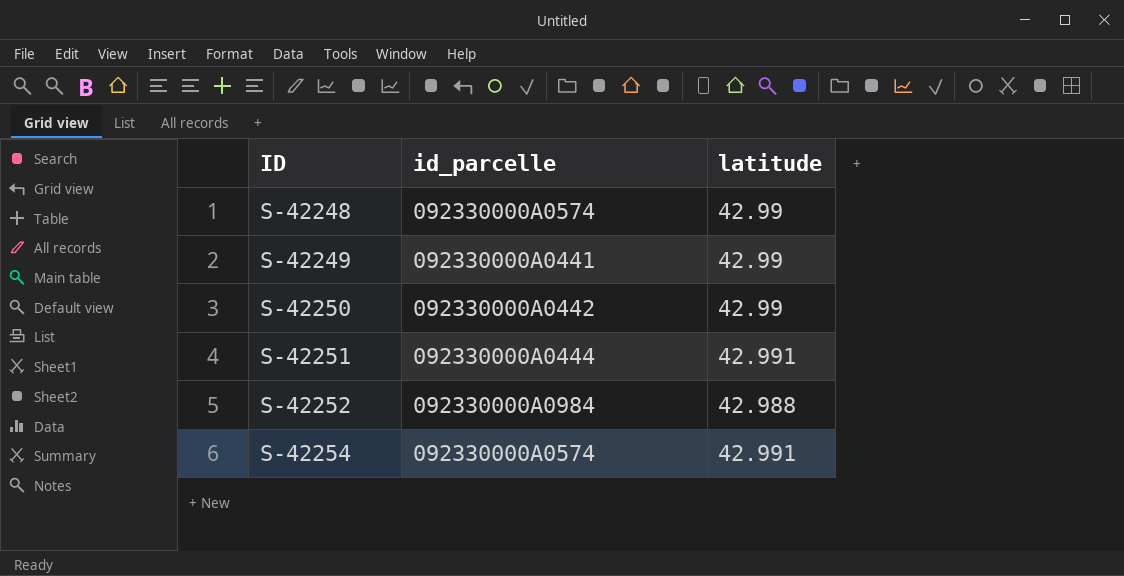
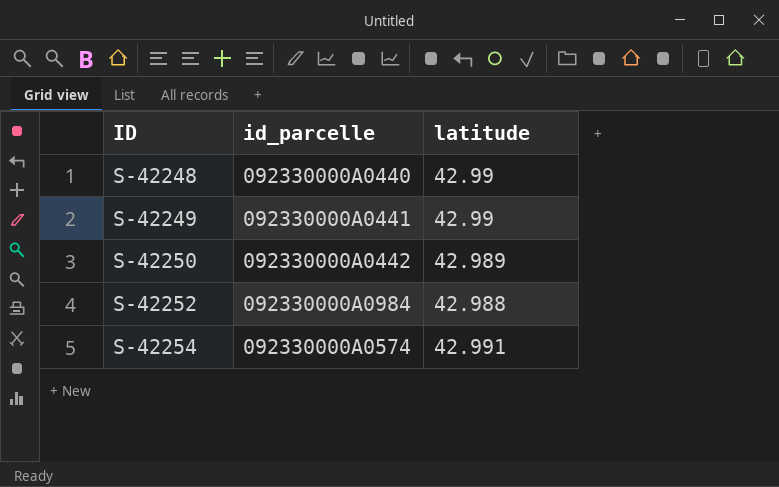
row S-42251: 092330000A0444 | 42.991 -> none
S-42248 | id_parcelle: 092330000A0574 -> 092330000A0440
S-42250 | latitude: 42.99 -> 42.989

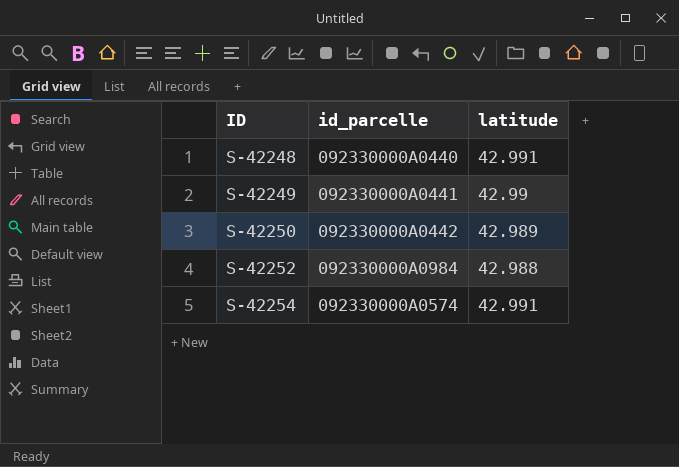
S-42248 | latitude: 42.99 -> 42.991

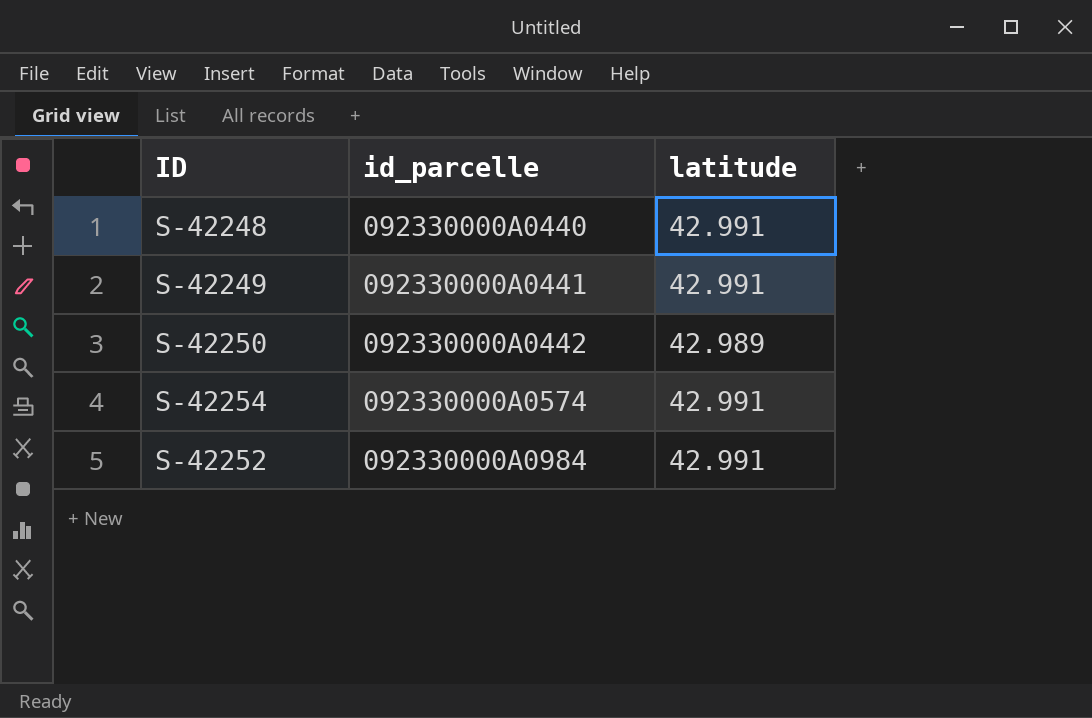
row order: ID ascending -> id_parcelle ascending
S-42249 | latitude: 42.99 -> 42.991
S-42252 | latitude: 42.988 -> 42.991

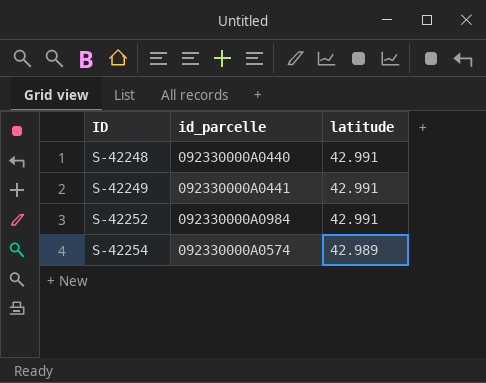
row order: id_parcelle ascending -> ID ascending
row S-42250: 092330000A0442 | 42.989 -> none
S-42254 | latitude: 42.991 -> 42.989

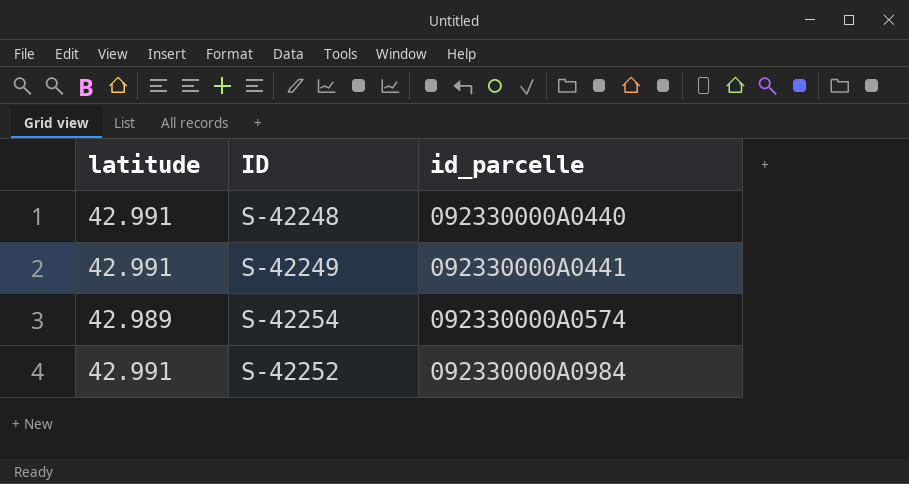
row order: ID ascending -> id_parcelle ascending
column latitude | position: 3 -> 1

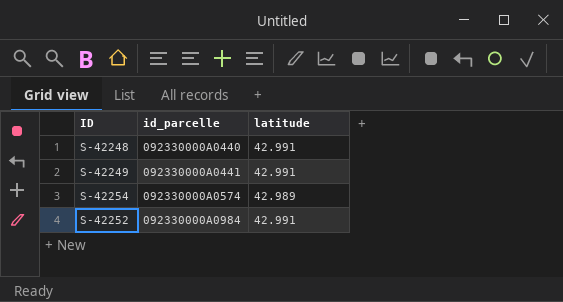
column latitude | position: 1 -> 3

